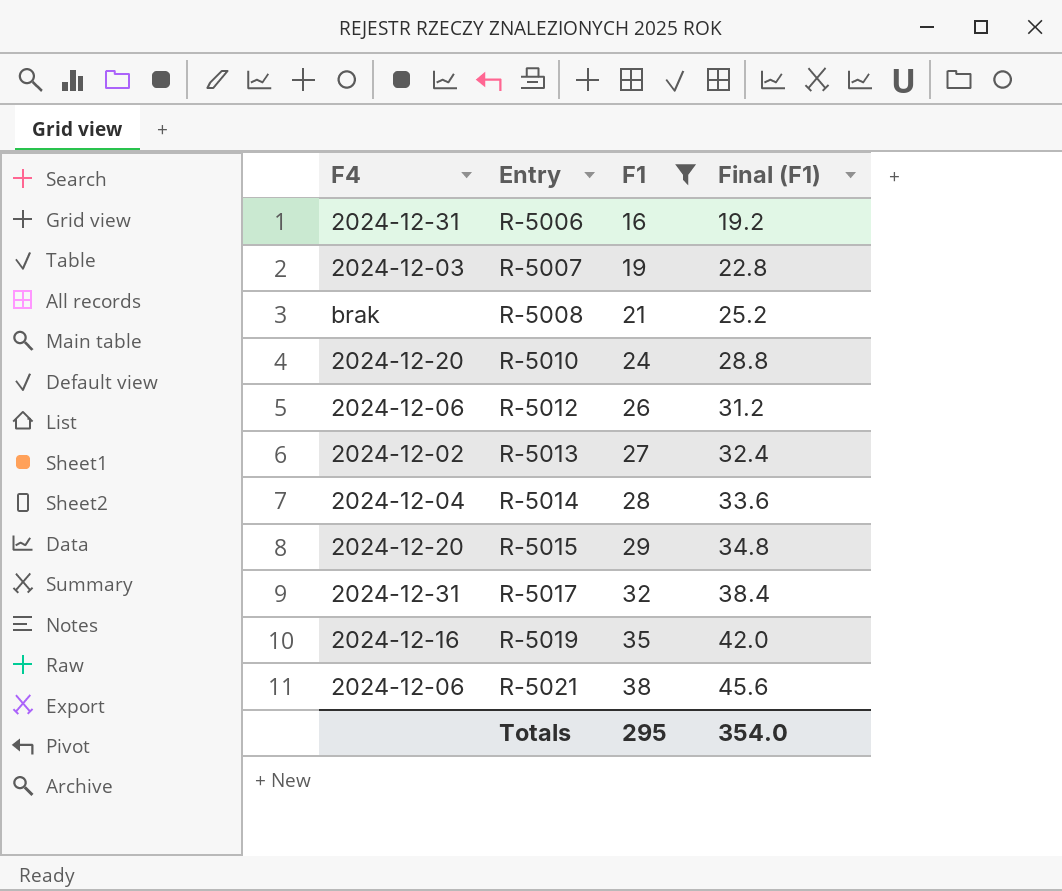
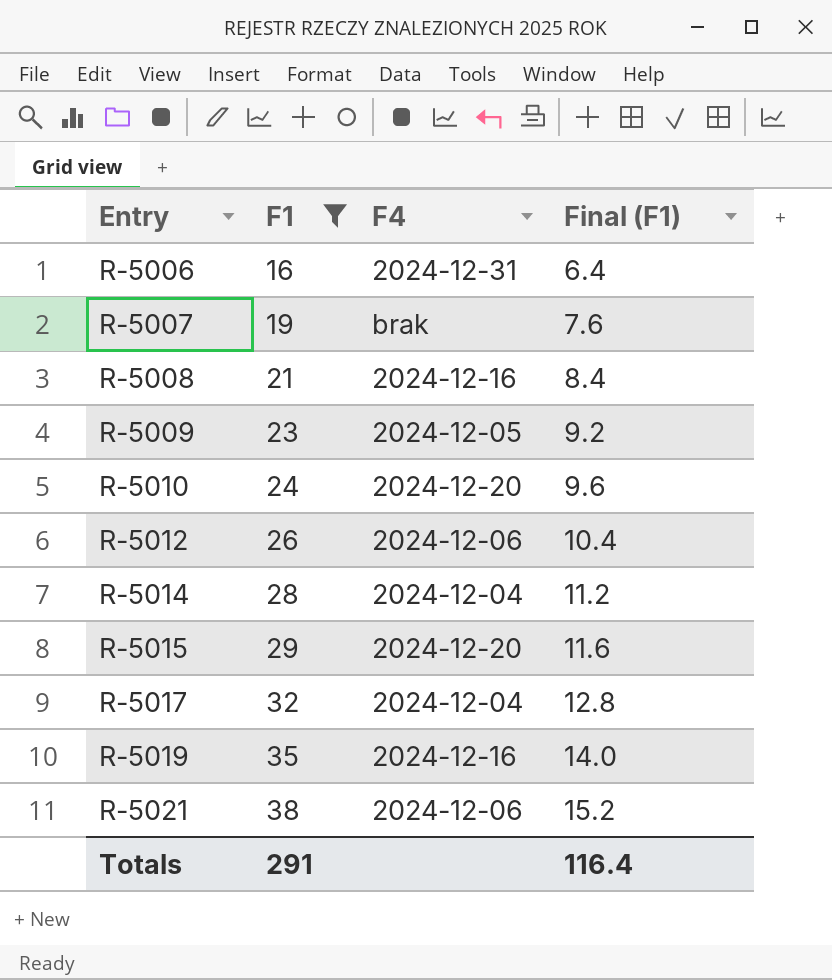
column F4 | position: 1 -> 3
column Final (F1) | formula: [F1] * 1.2 -> [F1] * 0.4
row R-5013: 2024-12-02 | 27 | 32.4 -> none
R-5007 | F4: 2024-12-03 -> brak
R-5008 | F4: brak -> 2024-12-16
row R-5009: none -> 23 | 2024-12-05 | 9.2
R-5017 | F4: 2024-12-31 -> 2024-12-04
Totals | F1: 295 -> 291
Totals | Final (F1): 354.0 -> 116.4

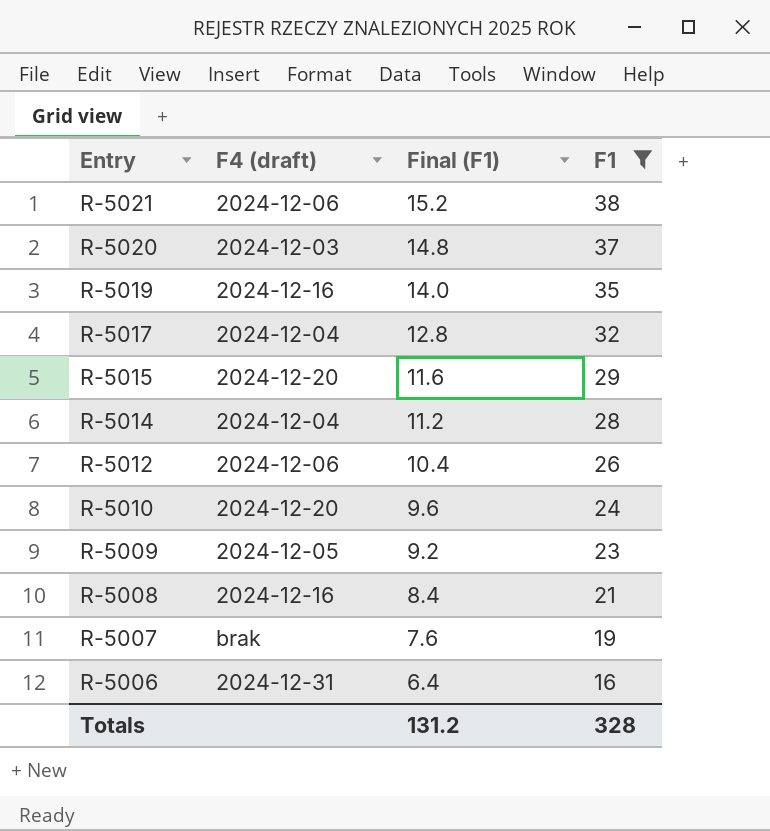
row order: Entry ascending -> Entry descending
column name: F4 -> F4 (draft)
column F1 | position: 2 -> 4
row R-5020: none -> 2024-12-03 | 14.8 | 37
Totals | Final (F1): 116.4 -> 131.2
Totals | F1: 291 -> 328

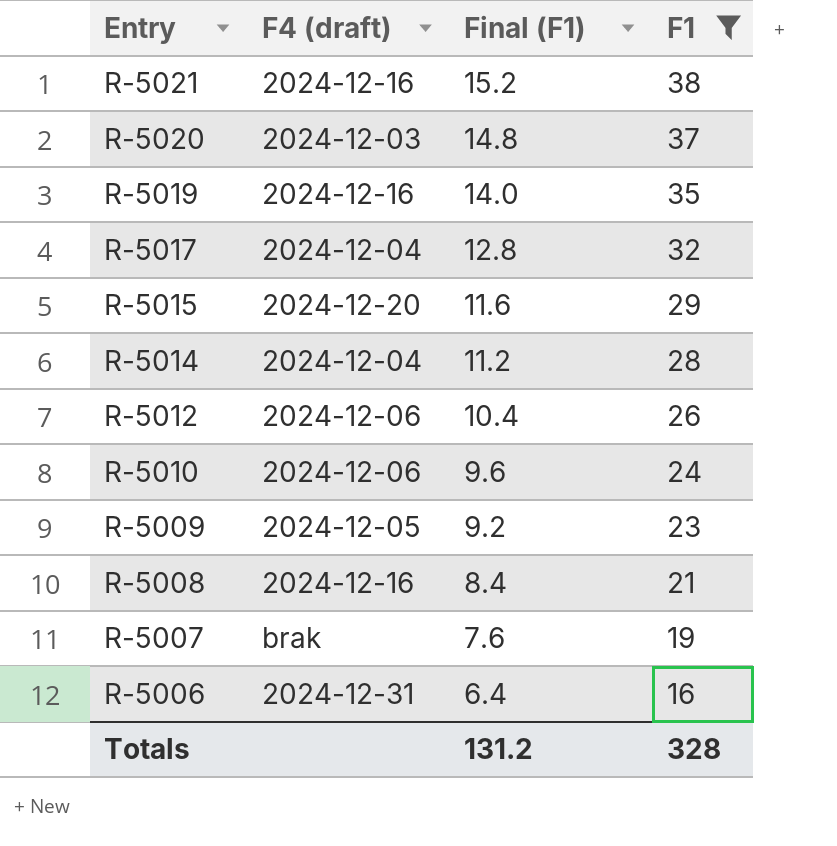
R-5021 | F4 (draft): 2024-12-06 -> 2024-12-16
R-5010 | F4 (draft): 2024-12-20 -> 2024-12-06

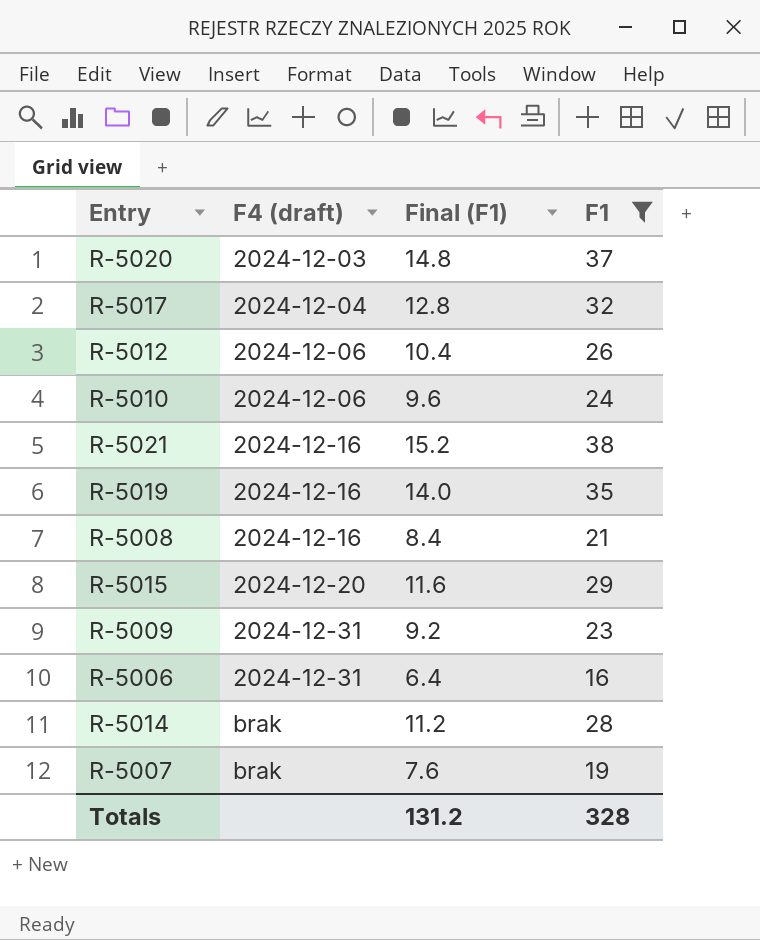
row order: Entry descending -> F4 (draft) ascending
R-5009 | F4 (draft): 2024-12-05 -> 2024-12-31
R-5014 | F4 (draft): 2024-12-04 -> brak

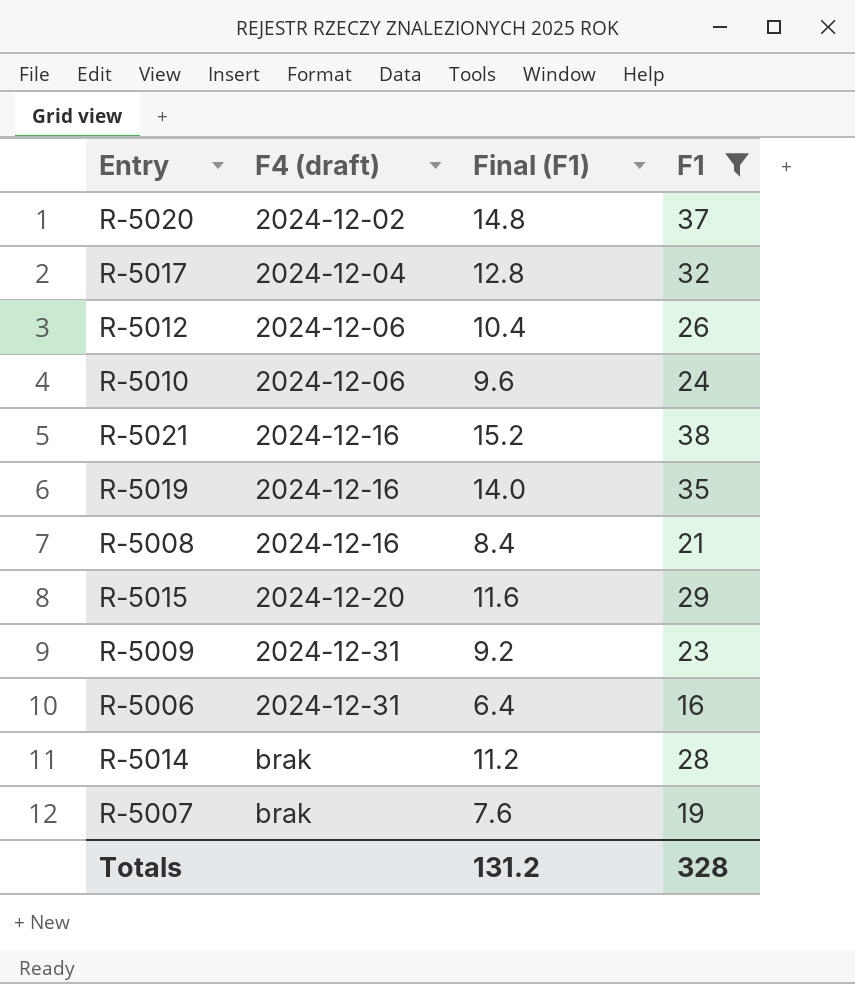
R-5020 | F4 (draft): 2024-12-03 -> 2024-12-02

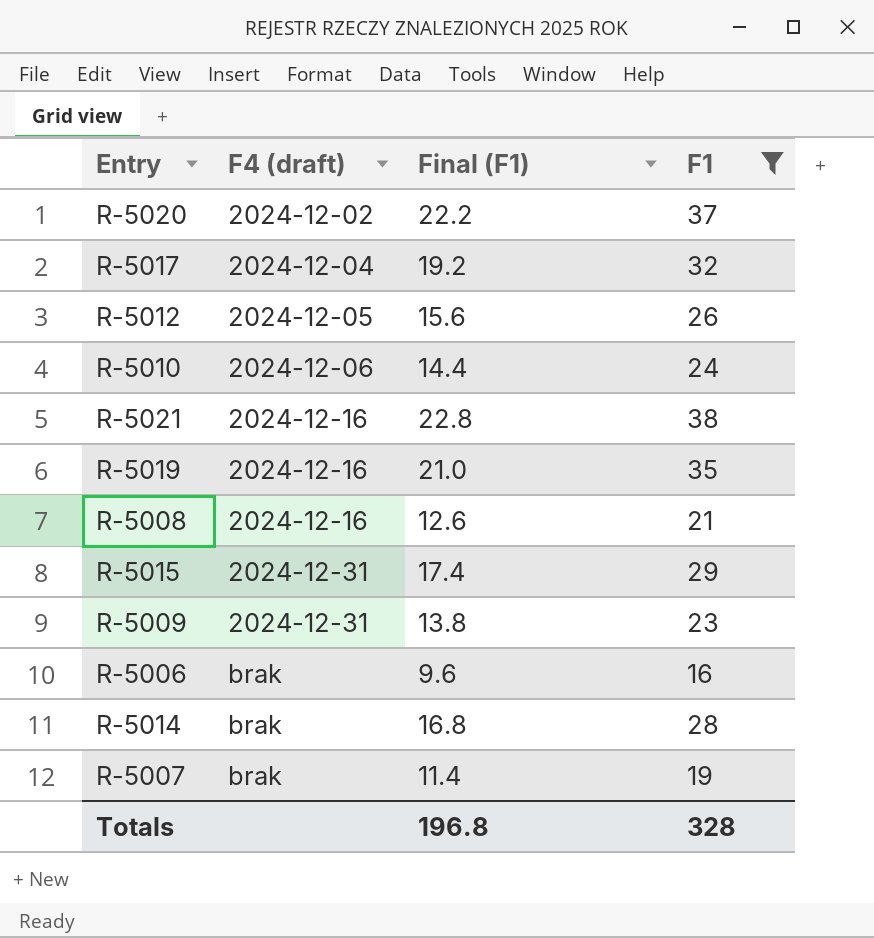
column Final (F1) | formula: [F1] * 0.4 -> [F1] * 0.6
R-5012 | F4 (draft): 2024-12-06 -> 2024-12-05
R-5015 | F4 (draft): 2024-12-20 -> 2024-12-31
R-5006 | F4 (draft): 2024-12-31 -> brak
Totals | Final (F1): 131.2 -> 196.8

